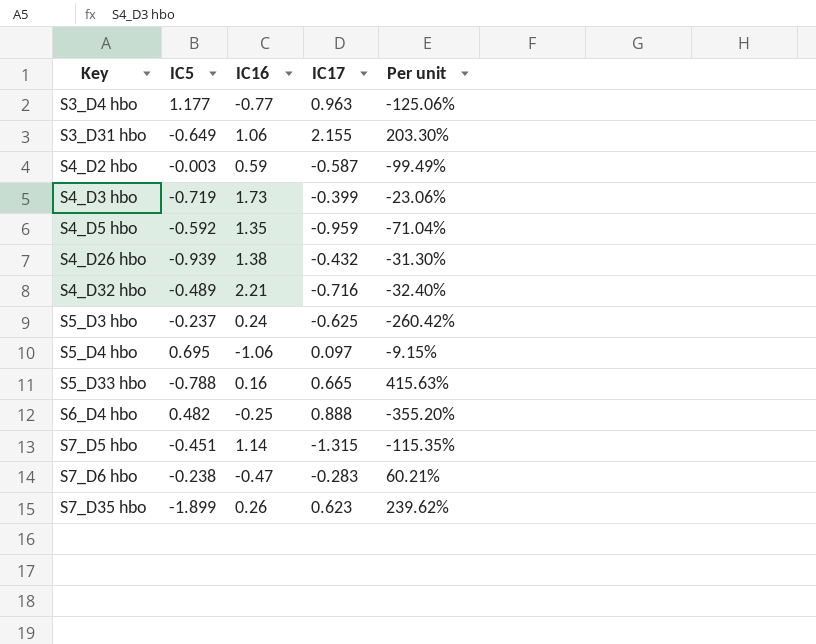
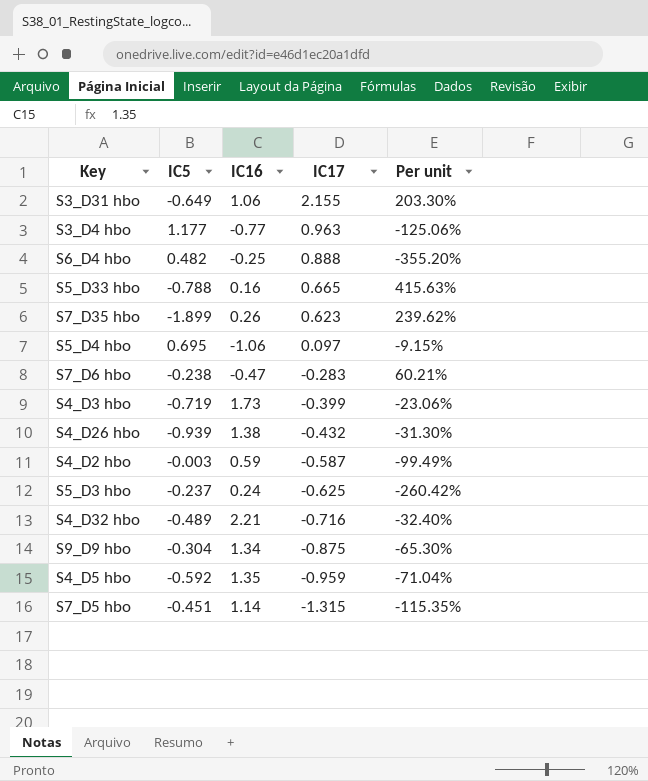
row order: Key ascending -> IC17 descending
row S9_D9 hbo: none -> -0.304 | 1.34 | -0.875 | -65.30%

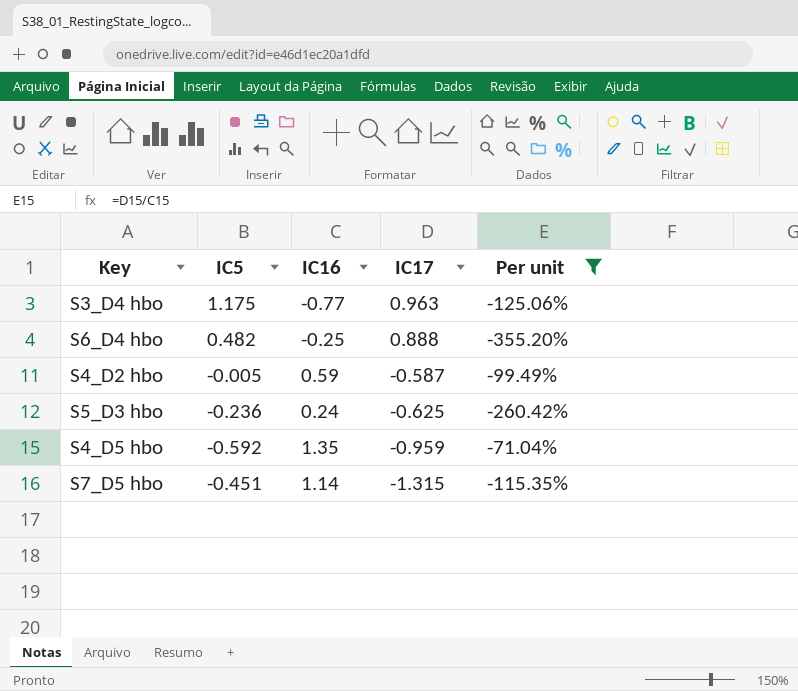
filter: none -> Per unit <= -71.04%
S3_D4 hbo | IC5: 1.177 -> 1.175
S4_D2 hbo | IC5: -0.003 -> -0.005
S5_D3 hbo | IC5: -0.237 -> -0.236

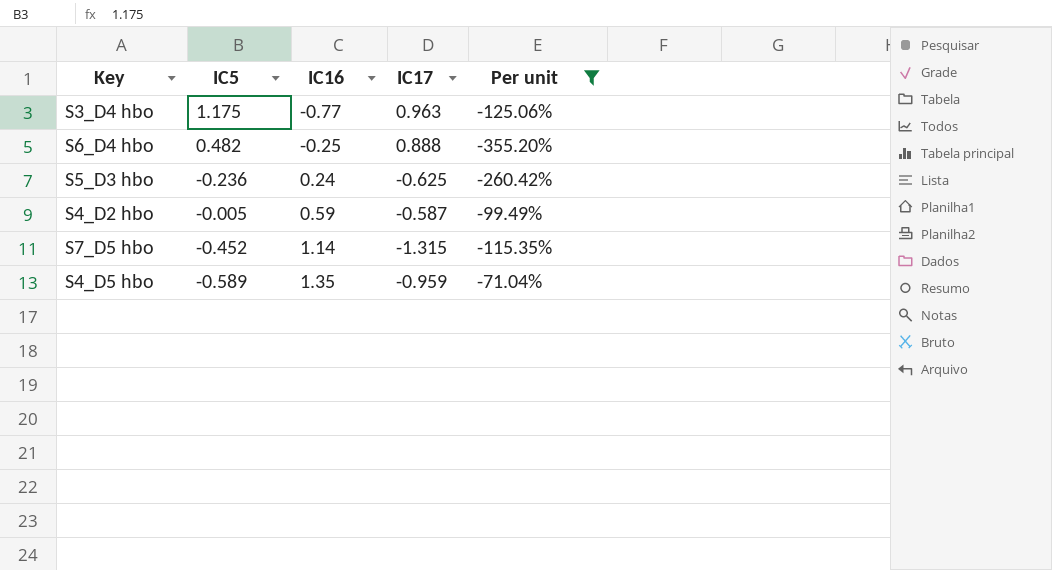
row order: IC17 descending -> IC16 ascending
S7_D5 hbo | IC5: -0.451 -> -0.452
S4_D5 hbo | IC5: -0.592 -> -0.589

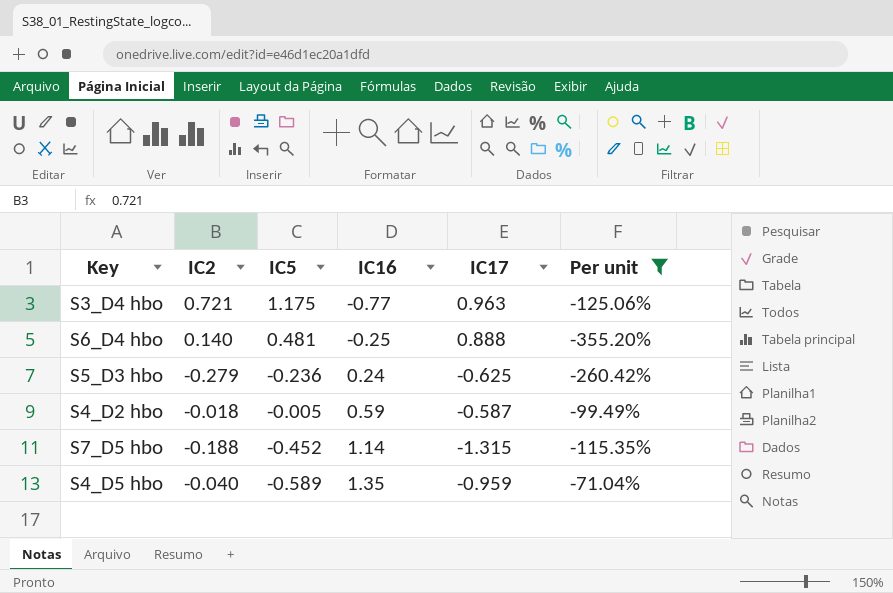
column IC2 | position: none -> 2
S6_D4 hbo | IC5: 0.482 -> 0.481

